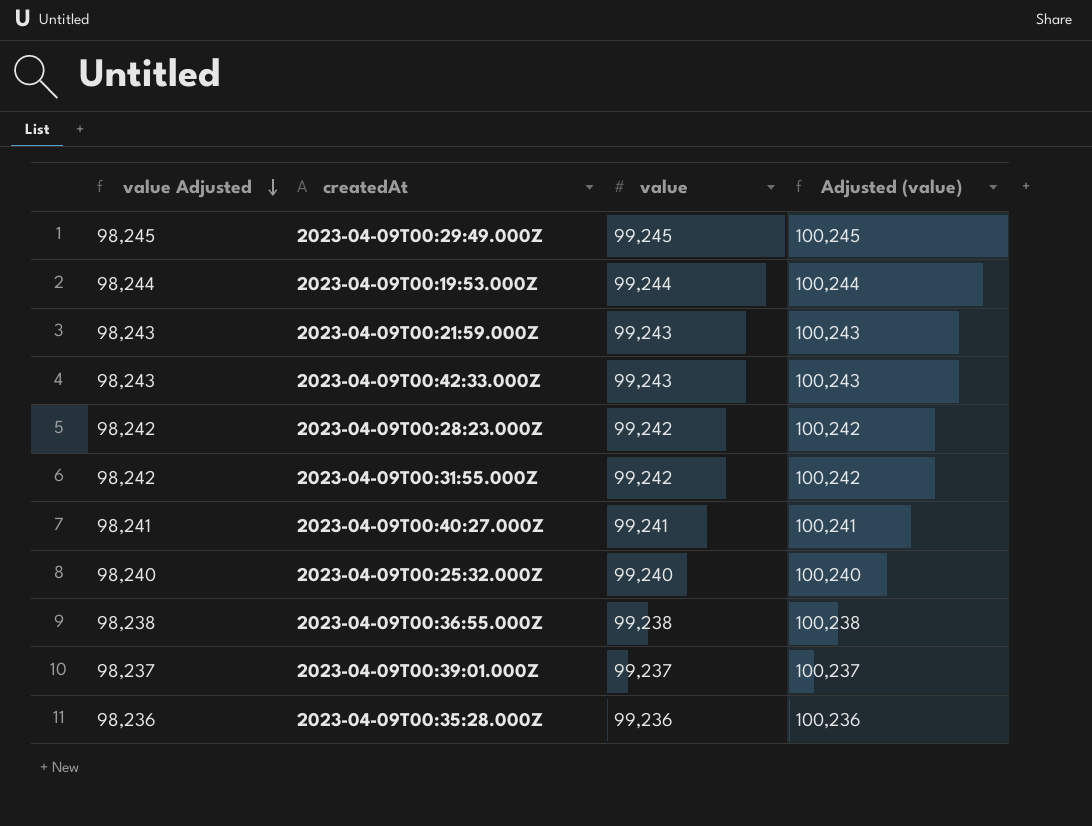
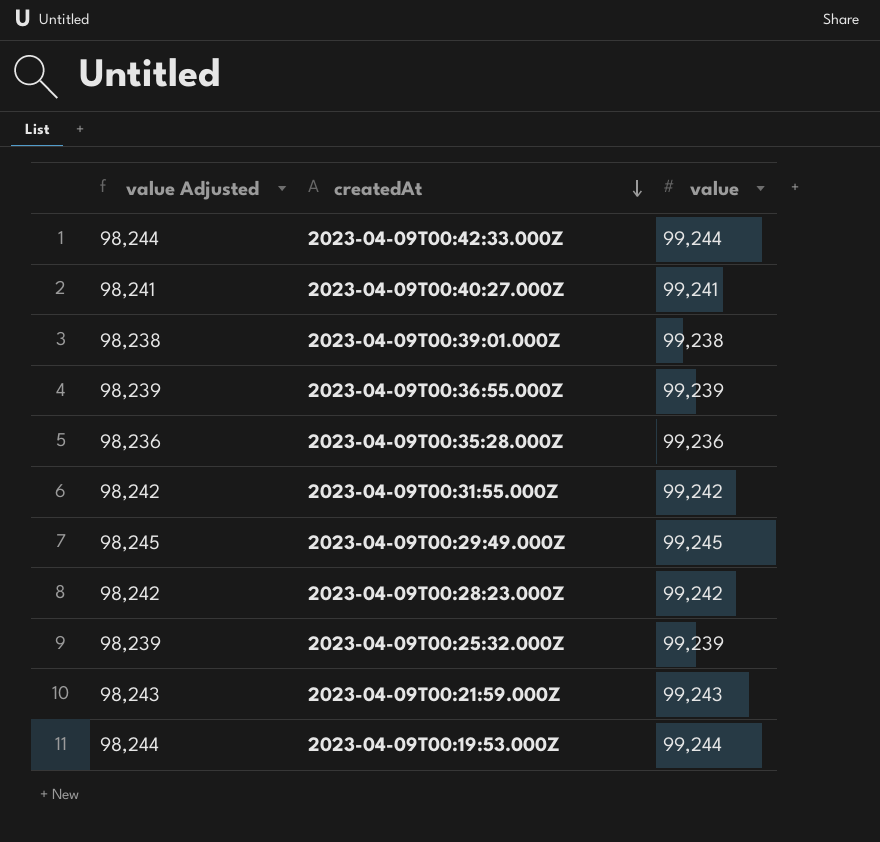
row order: value Adjusted descending -> createdAt descending
column Adjusted (value) | formula: [value] + 1000 -> none
2023-04-09T00:42:33.000Z | value Adjusted: 98,243 -> 98,244
2023-04-09T00:42:33.000Z | value: 99,243 -> 99,244
2023-04-09T00:39:01.000Z | value Adjusted: 98,237 -> 98,238
2023-04-09T00:39:01.000Z | value: 99,237 -> 99,238
2023-04-09T00:36:55.000Z | value Adjusted: 98,238 -> 98,239
2023-04-09T00:36:55.000Z | value: 99,238 -> 99,239
2023-04-09T00:25:32.000Z | value Adjusted: 98,240 -> 98,239
2023-04-09T00:25:32.000Z | value: 99,240 -> 99,239

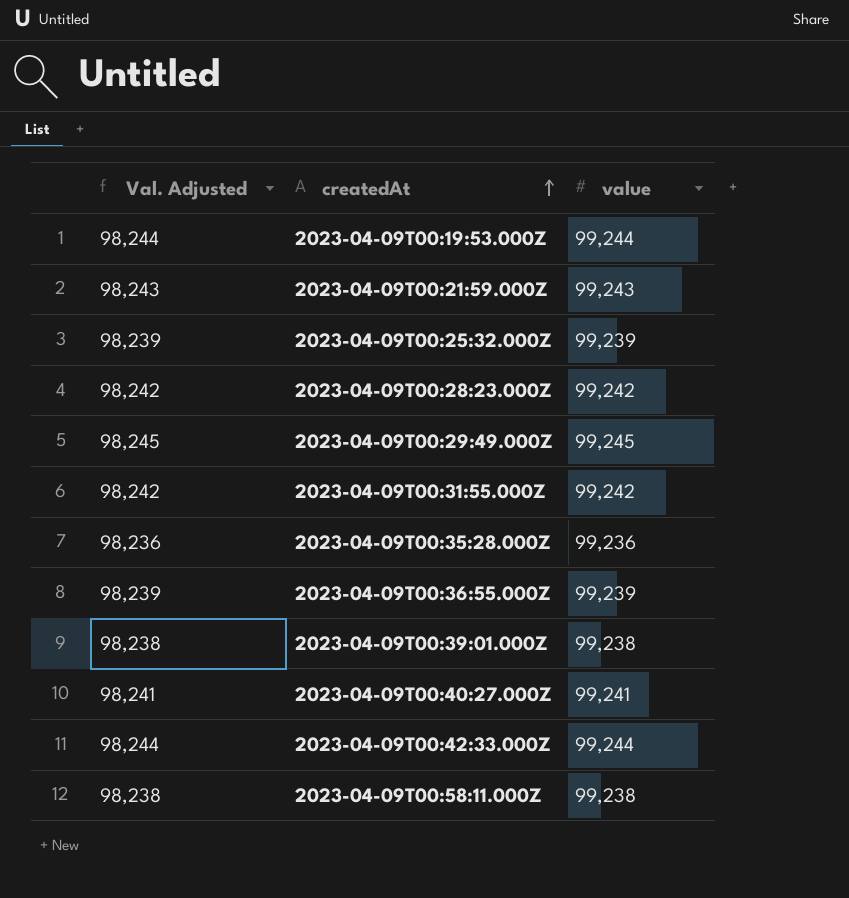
row order: createdAt descending -> createdAt ascending
column name: value Adjusted -> Val. Adjusted
row 2023-04-09T00:58:11.000Z: none -> 98,238 | 99,238

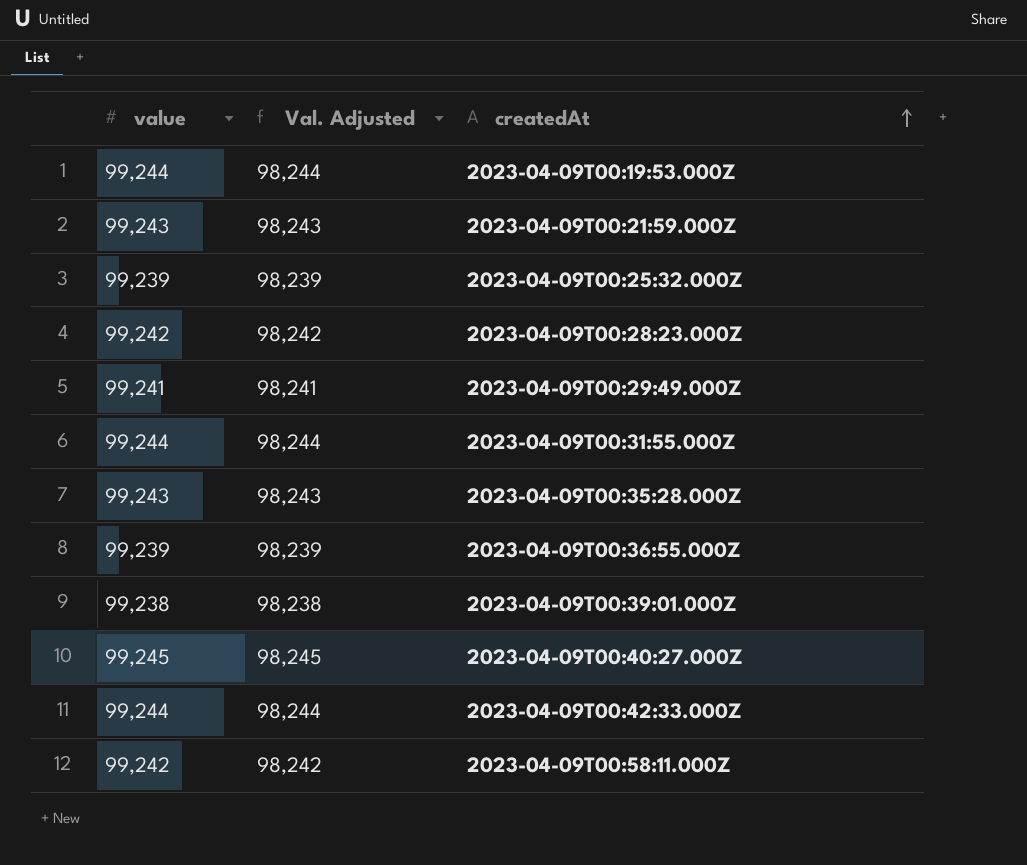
column value | position: 3 -> 1
2023-04-09T00:29:49.000Z | value: 99,245 -> 99,241
2023-04-09T00:29:49.000Z | Val. Adjusted: 98,245 -> 98,241
2023-04-09T00:31:55.000Z | value: 99,242 -> 99,244
2023-04-09T00:31:55.000Z | Val. Adjusted: 98,242 -> 98,244
2023-04-09T00:35:28.000Z | value: 99,236 -> 99,243
2023-04-09T00:35:28.000Z | Val. Adjusted: 98,236 -> 98,243
2023-04-09T00:40:27.000Z | value: 99,241 -> 99,245
2023-04-09T00:40:27.000Z | Val. Adjusted: 98,241 -> 98,245
2023-04-09T00:58:11.000Z | value: 99,238 -> 99,242
2023-04-09T00:58:11.000Z | Val. Adjusted: 98,238 -> 98,242

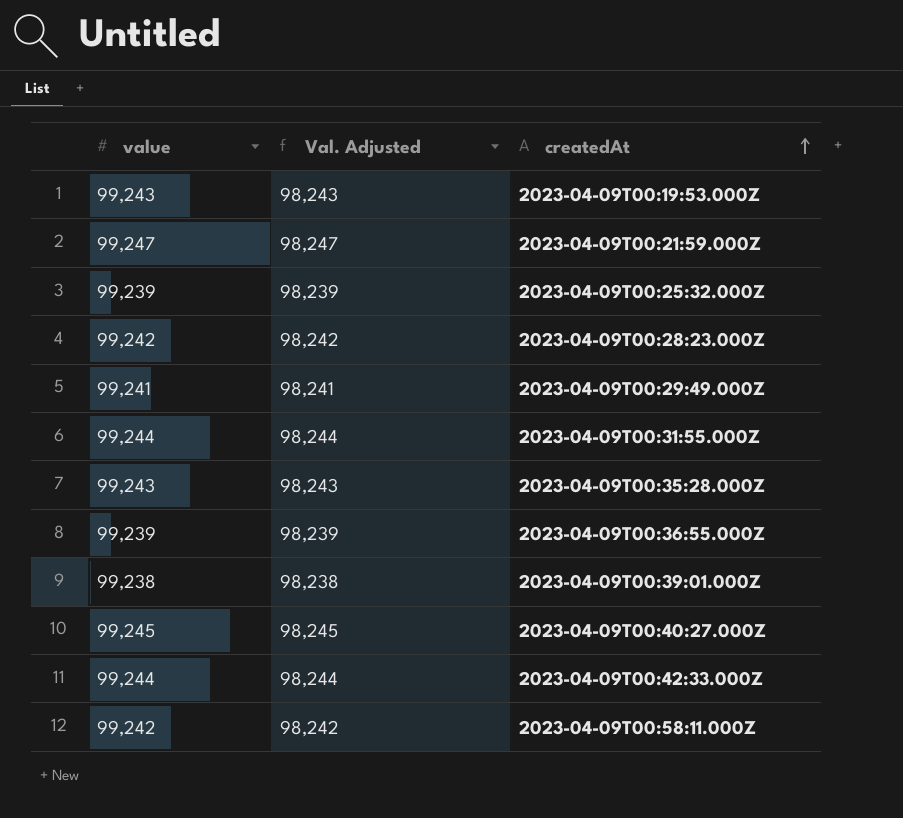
2023-04-09T00:19:53.000Z | value: 99,244 -> 99,243
2023-04-09T00:19:53.000Z | Val. Adjusted: 98,244 -> 98,243
2023-04-09T00:21:59.000Z | value: 99,243 -> 99,247
2023-04-09T00:21:59.000Z | Val. Adjusted: 98,243 -> 98,247

